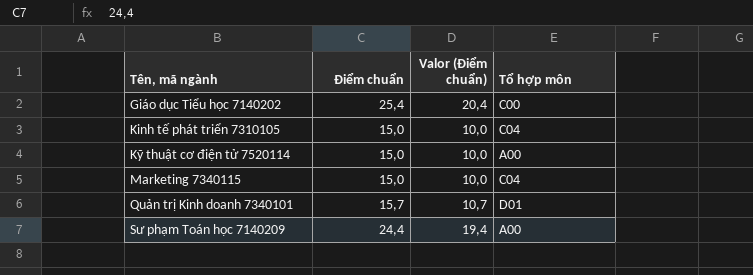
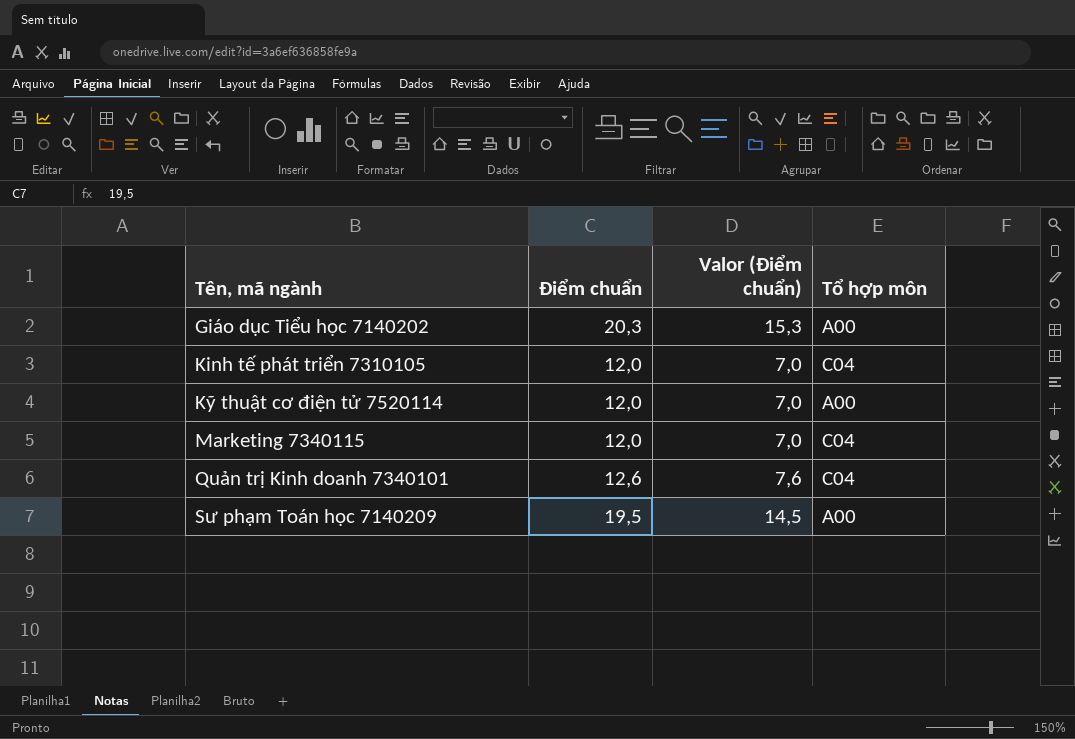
Giáo dục Tiểu học 7140202 | Điểm chuẩn: 25,4 -> 20,3
Giáo dục Tiểu học 7140202 | Valor (Điểm chuẩn): 20,4 -> 15,3
Giáo dục Tiểu học 7140202 | Tổ hợp môn: C00 -> A00
Kinh tế phát triển 7310105 | Điểm chuẩn: 15,0 -> 12,0
Kinh tế phát triển 7310105 | Valor (Điểm chuẩn): 10,0 -> 7,0
Kỹ thuật cơ điện tử 7520114 | Điểm chuẩn: 15,0 -> 12,0
Kỹ thuật cơ điện tử 7520114 | Valor (Điểm chuẩn): 10,0 -> 7,0
Marketing 7340115 | Điểm chuẩn: 15,0 -> 12,0
Marketing 7340115 | Valor (Điểm chuẩn): 10,0 -> 7,0
Quản trị Kinh doanh 7340101 | Điểm chuẩn: 15,7 -> 12,6
Quản trị Kinh doanh 7340101 | Valor (Điểm chuẩn): 10,7 -> 7,6
Quản trị Kinh doanh 7340101 | Tổ hợp môn: D01 -> C04
Sư phạm Toán học 7140209 | Điểm chuẩn: 24,4 -> 19,5
Sư phạm Toán học 7140209 | Valor (Điểm chuẩn): 19,4 -> 14,5

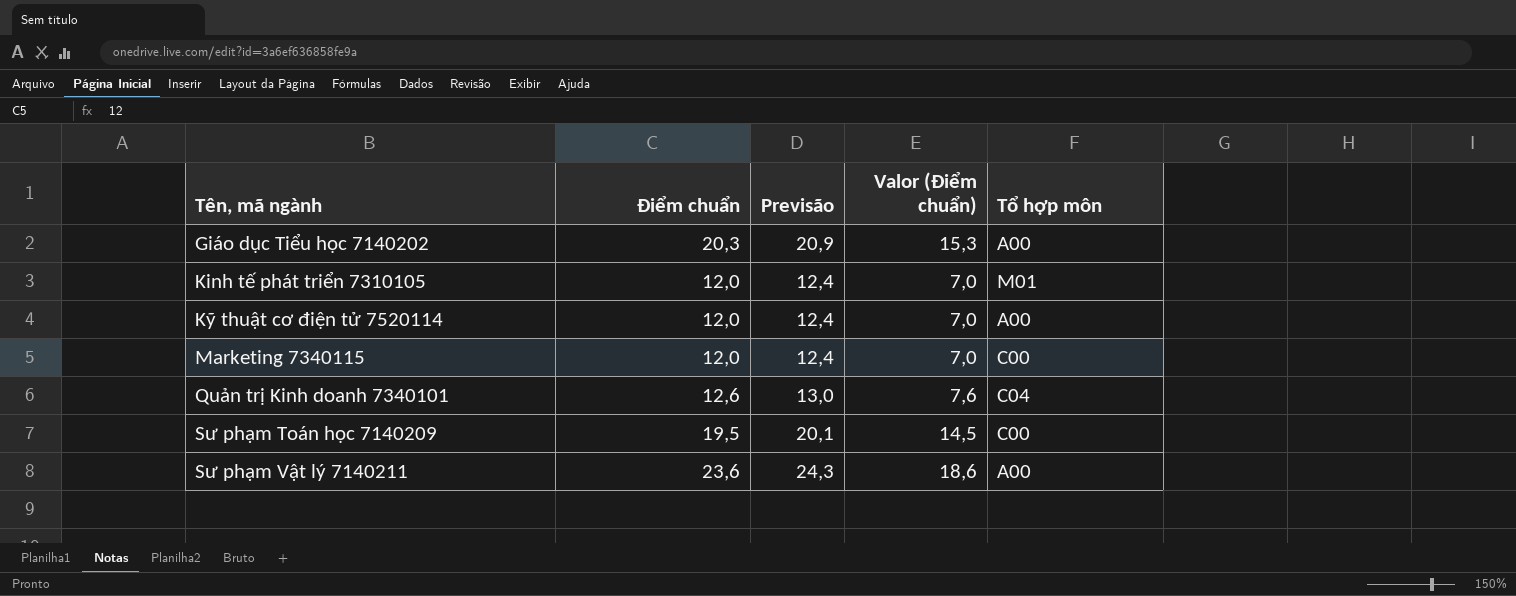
column Previsão | formula: none -> [Điểm chuẩn] * 1,03
Kinh tế phát triển 7310105 | Tổ hợp môn: C04 -> M01
Marketing 7340115 | Tổ hợp môn: C04 -> C00
Sư phạm Toán học 7140209 | Tổ hợp môn: A00 -> C00
row Sư phạm Vật lý 7140211: none -> 23,6 | 24,3 | 18,6 | A00

